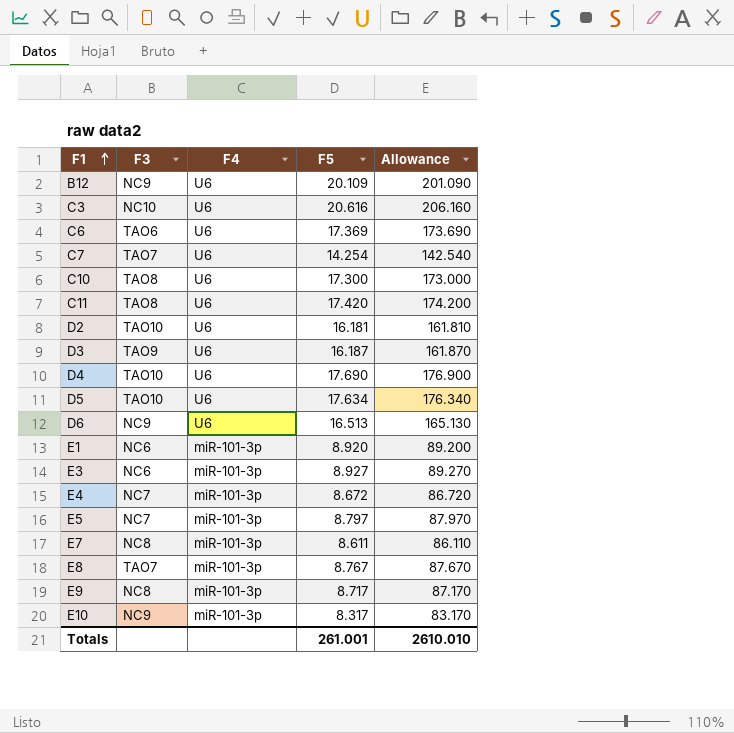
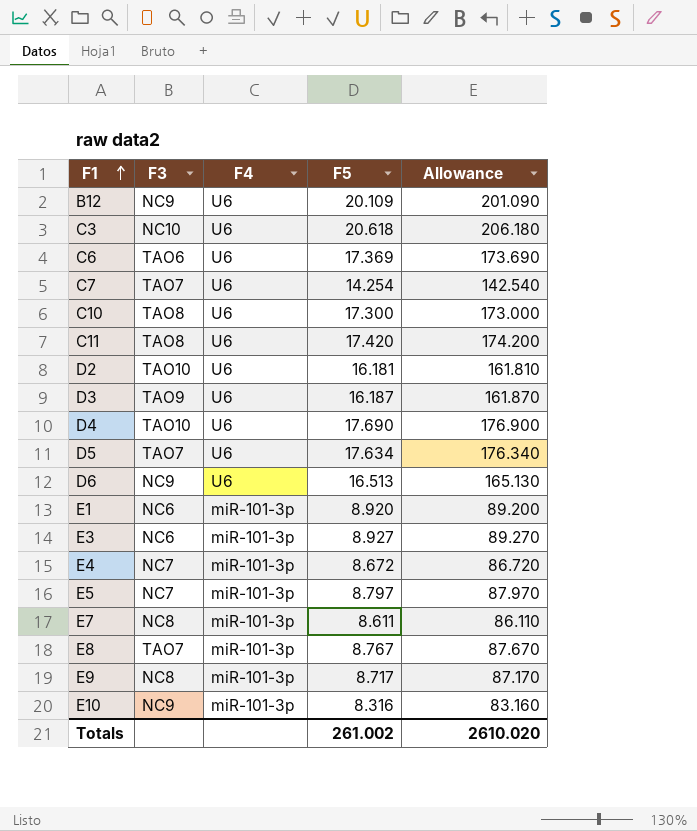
C3 | F5: 20.616 -> 20.618
C3 | Allowance: 206.160 -> 206.180
D5 | F3: TAO10 -> TAO7
E10 | F5: 8.317 -> 8.316
E10 | Allowance: 83.170 -> 83.160
Totals | F5: 261.001 -> 261.002
Totals | Allowance: 2610.010 -> 2610.020

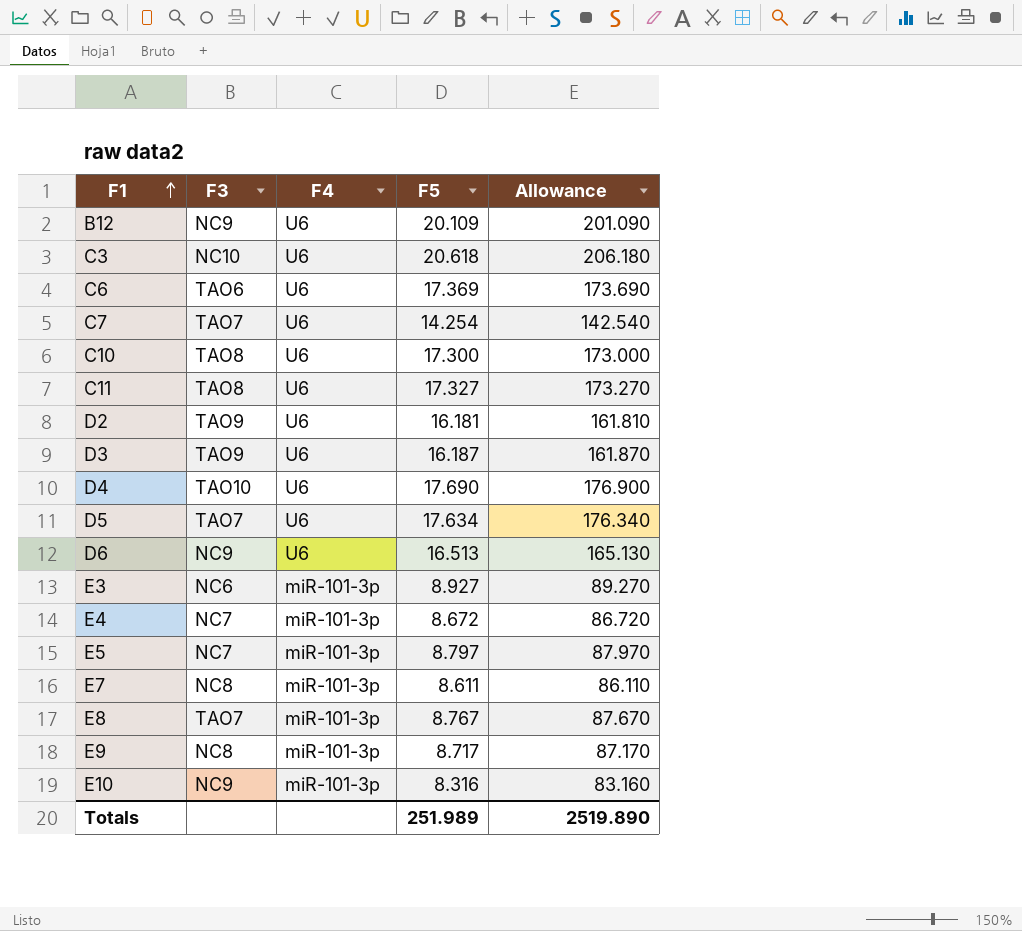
row E1: NC6 | miR-101-3p | 8.920 | 89.200 -> none
C11 | F5: 17.420 -> 17.327
C11 | Allowance: 174.200 -> 173.270
D2 | F3: TAO10 -> TAO9
Totals | F5: 261.002 -> 251.989
Totals | Allowance: 2610.020 -> 2519.890

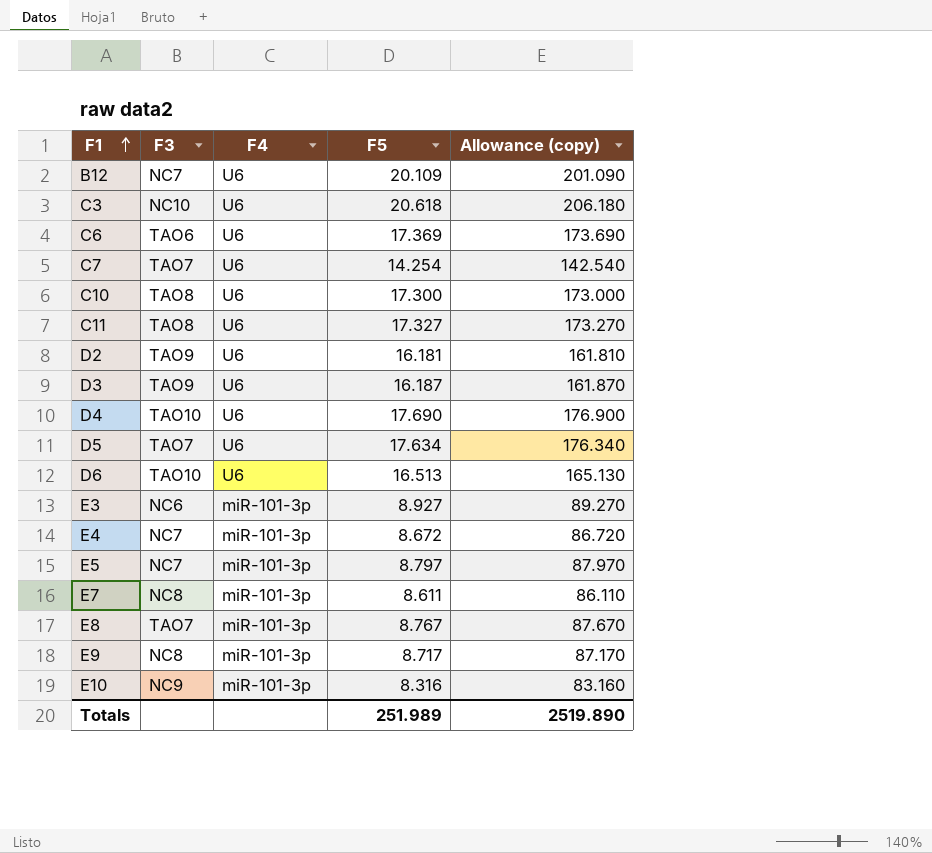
column name: Allowance -> Allowance (copy)
B12 | F3: NC9 -> NC7
D6 | F3: NC9 -> TAO10

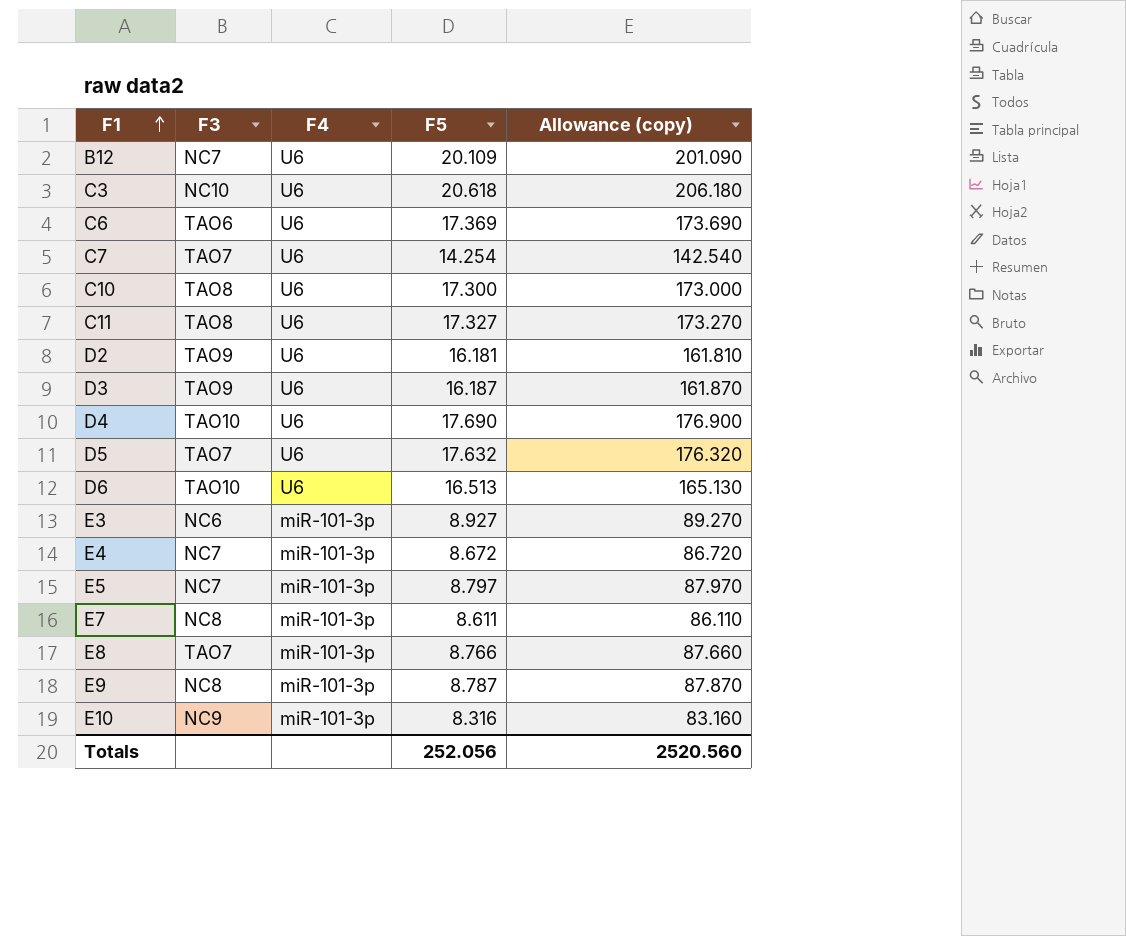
D5 | F5: 17.634 -> 17.632
D5 | Allowance (copy): 176.340 -> 176.320
E8 | F5: 8.767 -> 8.766
E8 | Allowance (copy): 87.670 -> 87.660
E9 | F5: 8.717 -> 8.787
E9 | Allowance (copy): 87.170 -> 87.870
Totals | F5: 251.989 -> 252.056
Totals | Allowance (copy): 2519.890 -> 2520.560

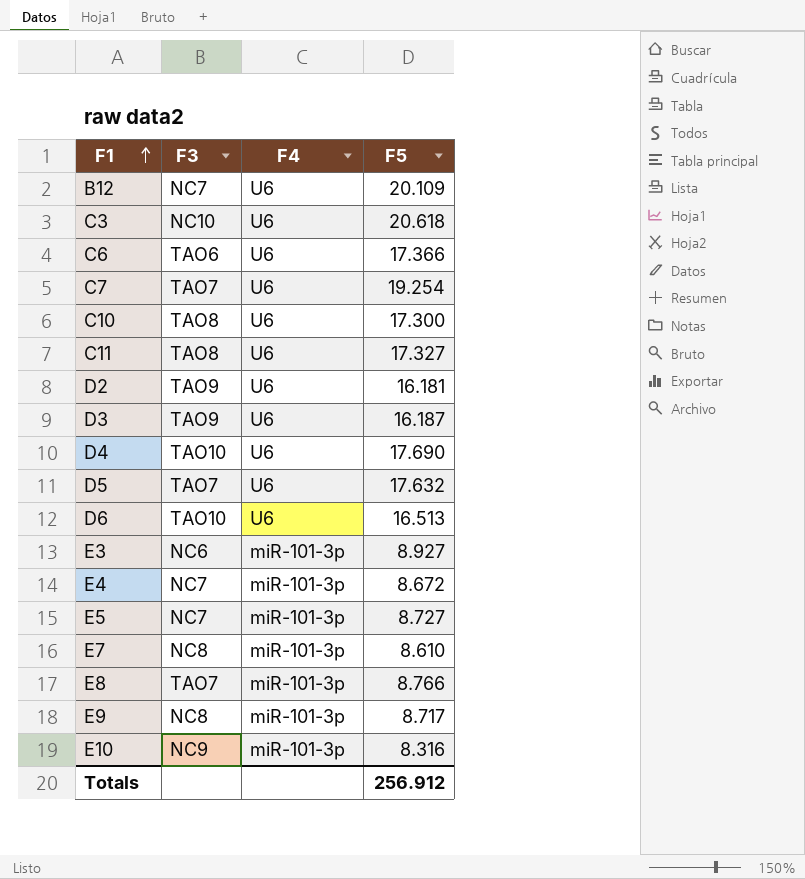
column Allowance (copy) | formula: [F5] * 10 -> none
C6 | F5: 17.369 -> 17.366
C7 | F5: 14.254 -> 19.254
E5 | F5: 8.797 -> 8.727
E7 | F5: 8.611 -> 8.610
E9 | F5: 8.787 -> 8.717
Totals | F5: 252.056 -> 256.912

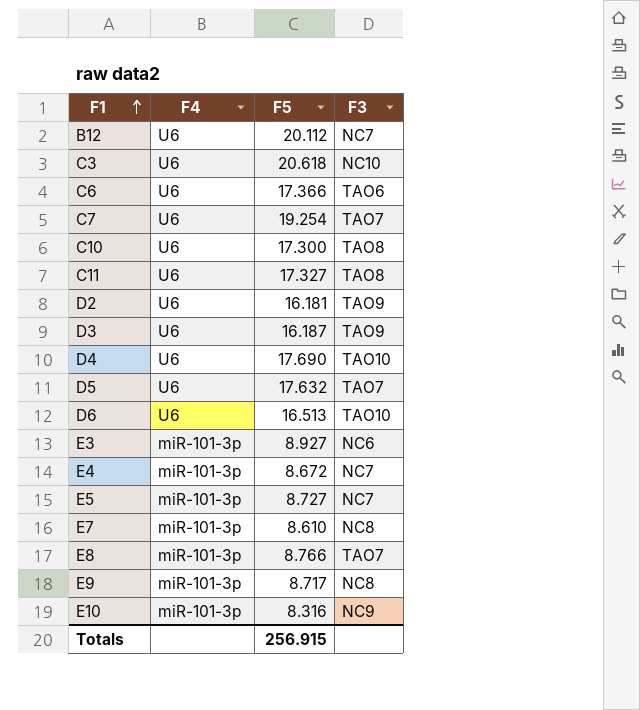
column F3 | position: 2 -> 4
B12 | F5: 20.109 -> 20.112
Totals | F5: 256.912 -> 256.915

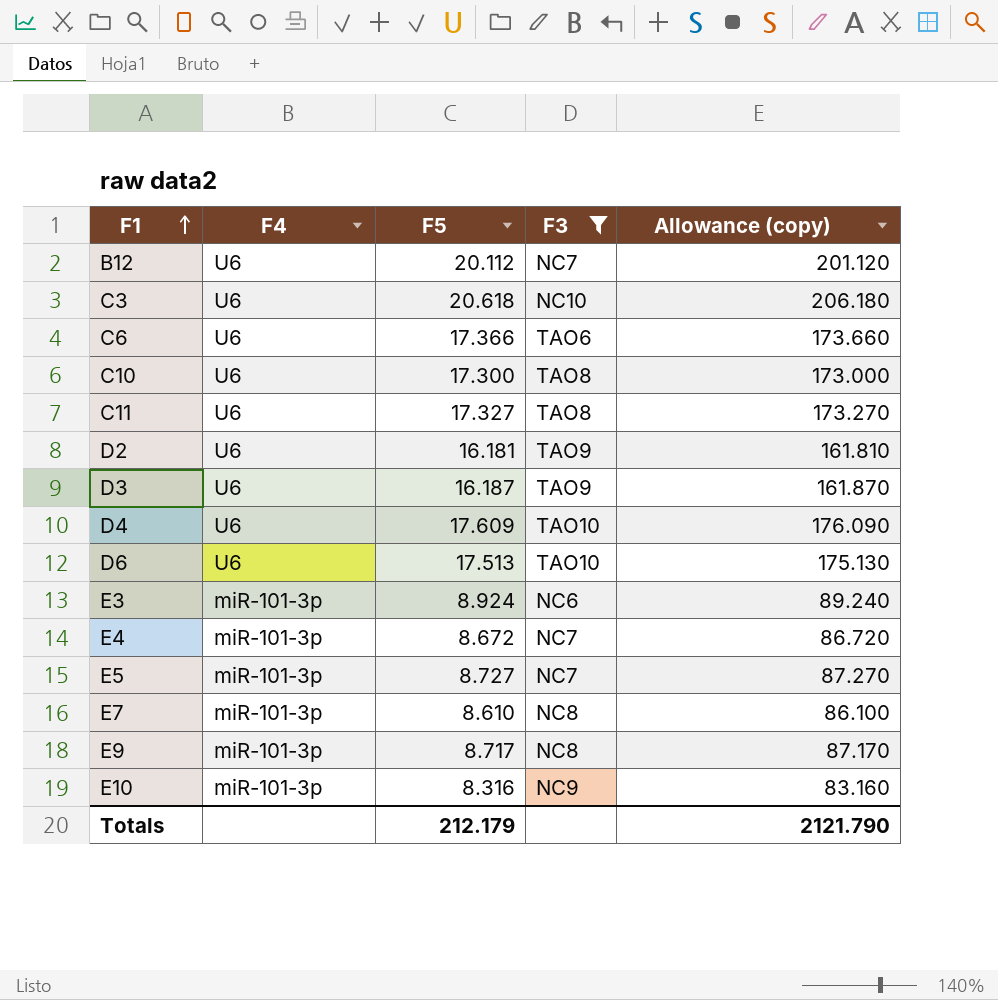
filter: none -> F3 != TAO7
column Allowance (copy) | formula: none -> [F5] * 10
D4 | F5: 17.690 -> 17.609
D6 | F5: 16.513 -> 17.513
E3 | F5: 8.927 -> 8.924
Totals | F5: 256.915 -> 212.179

